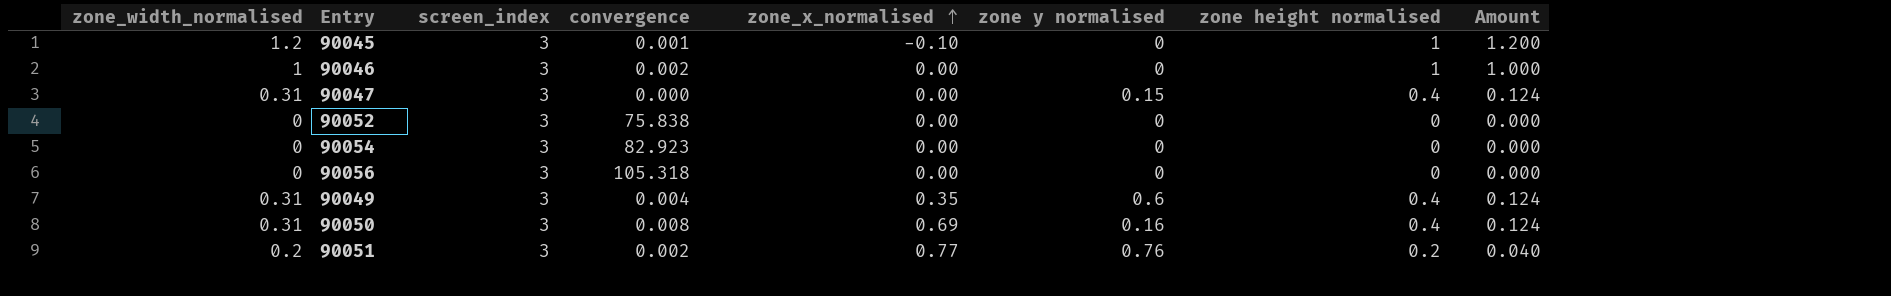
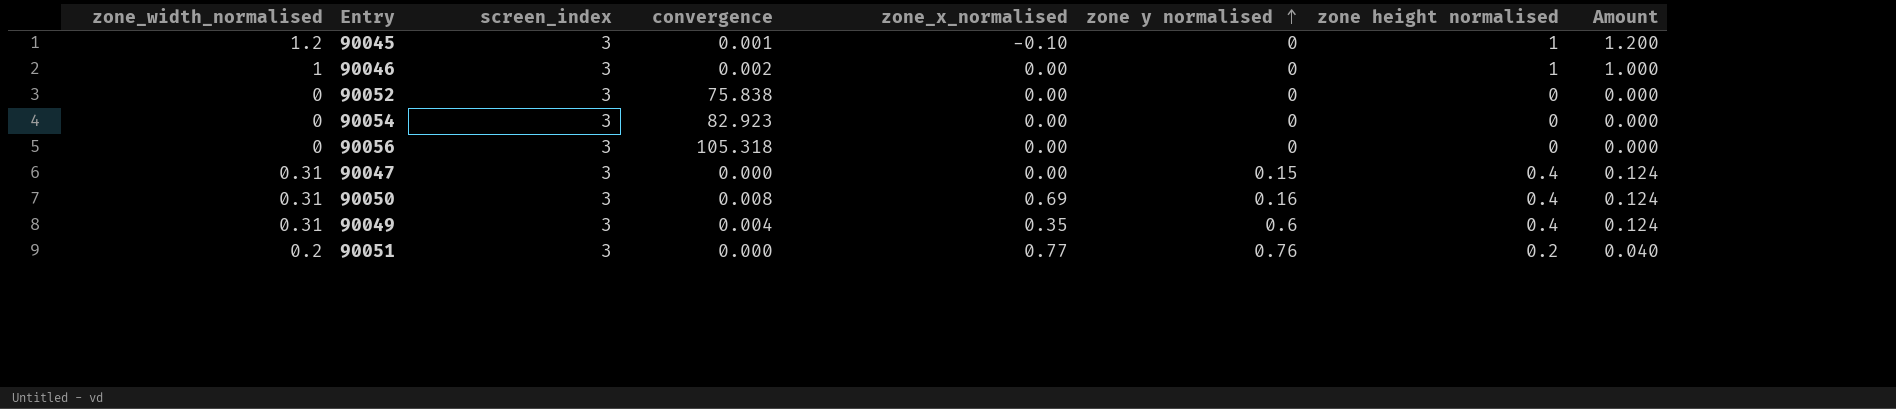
row order: zone_x_normalised ascending -> zone y normalised ascending
90051 | convergence: 0.002 -> 0.000

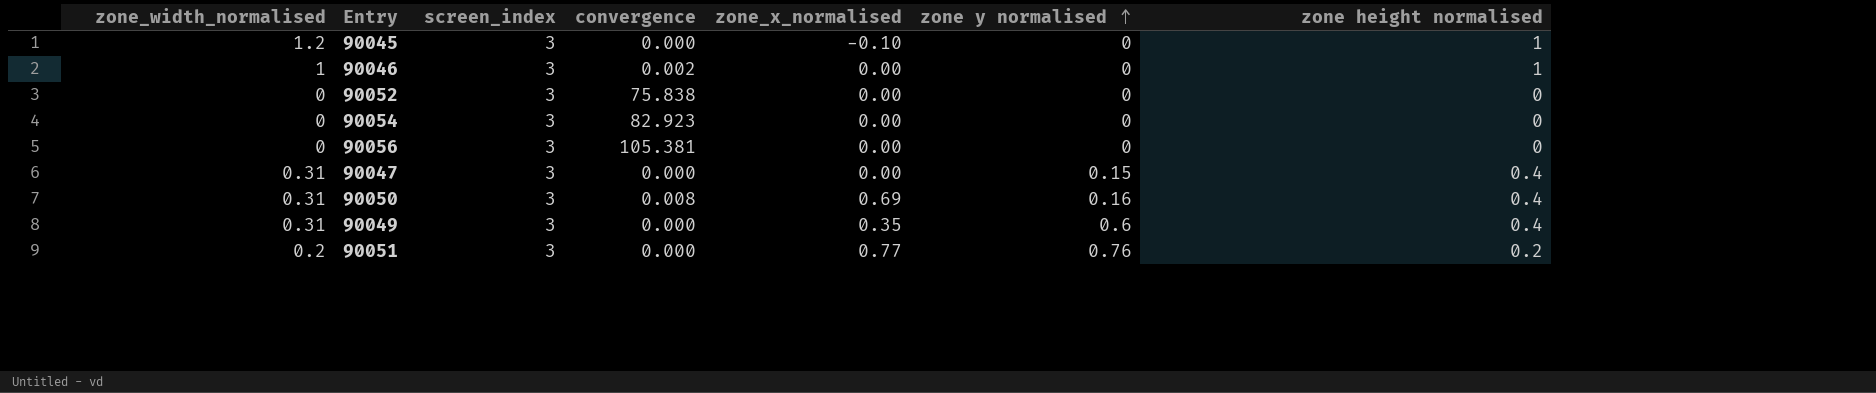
column Amount | formula: [zone_width_normalised] * [zone height normalised] -> none
90045 | convergence: 0.001 -> 0.000
90056 | convergence: 105.318 -> 105.381
90049 | convergence: 0.004 -> 0.000

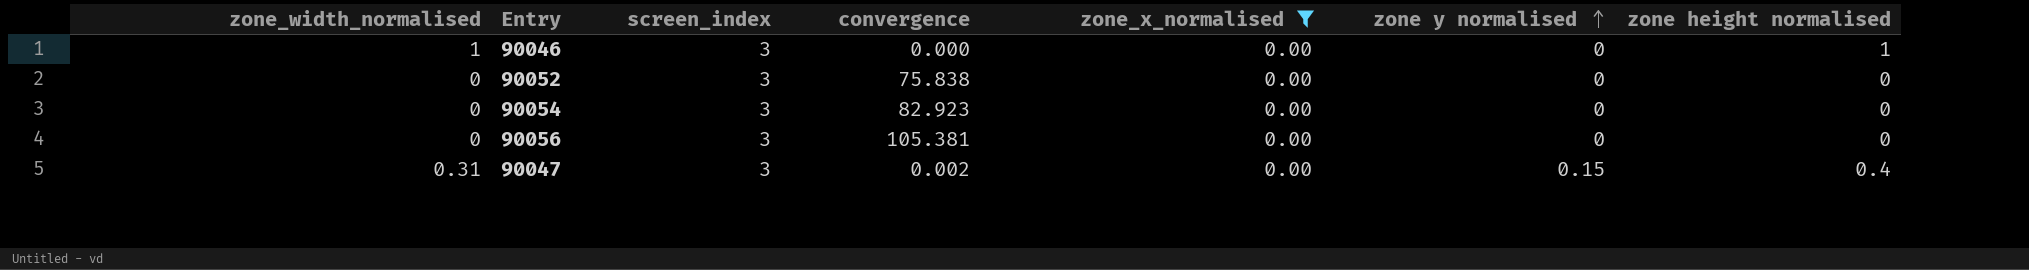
filter: none -> zone_x_normalised = 0.00
90046 | convergence: 0.002 -> 0.000
90047 | convergence: 0.000 -> 0.002

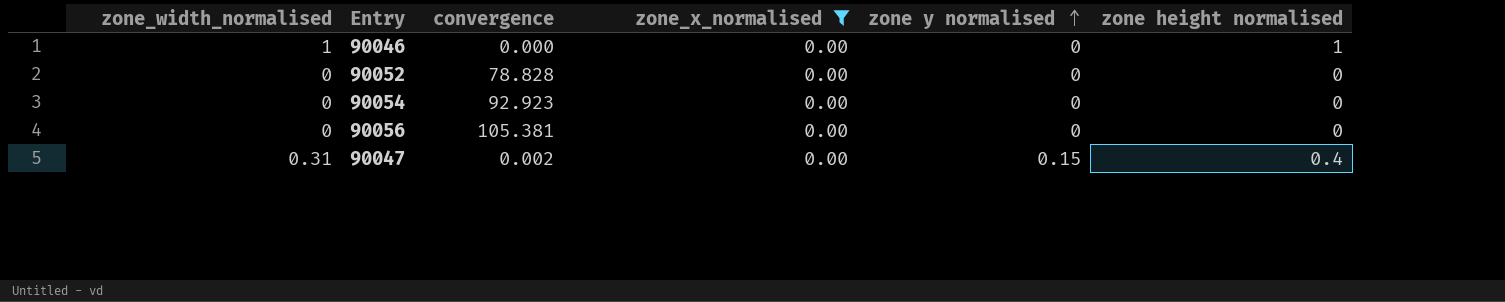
column screen_index | position: 3 -> none
90052 | convergence: 75.838 -> 78.828
90054 | convergence: 82.923 -> 92.923

